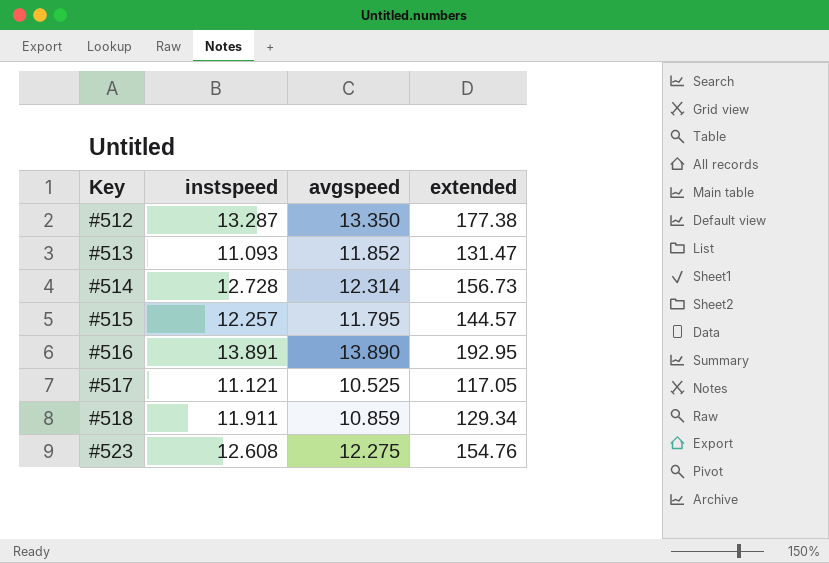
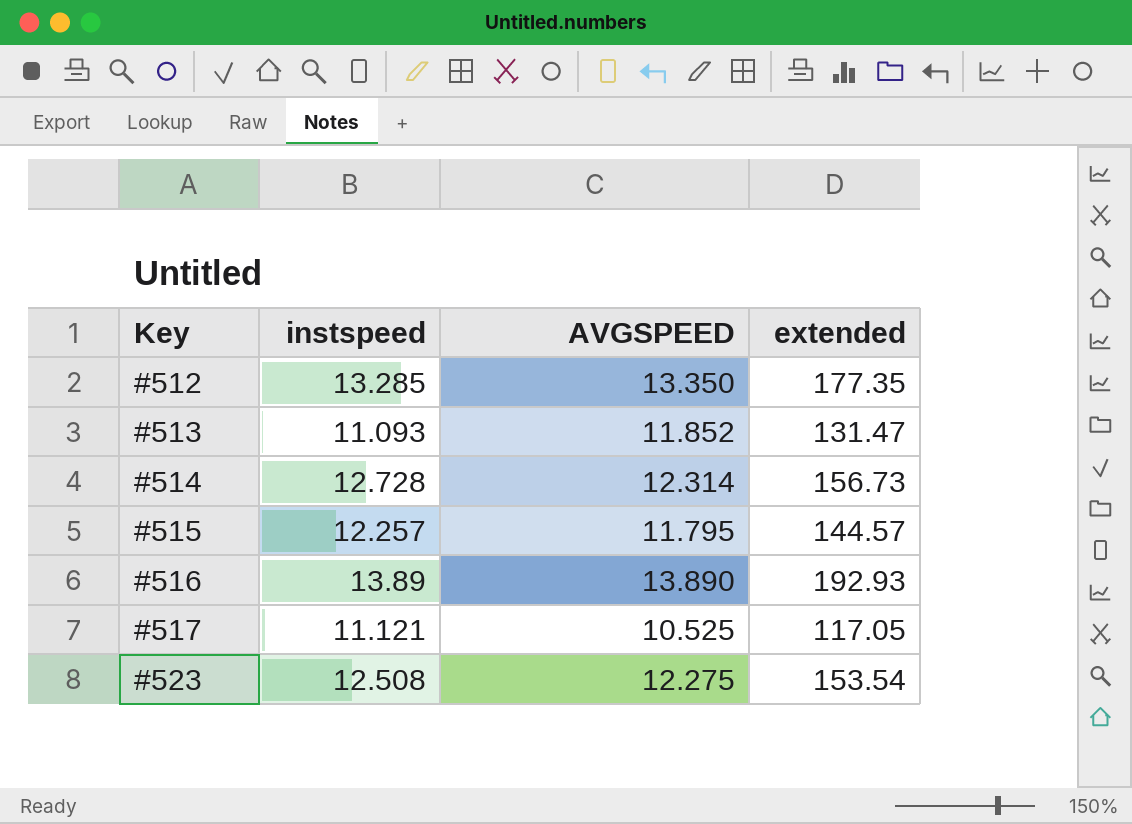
column name: avgspeed -> AVGSPEED
row #518: 11.911 | 10.859 | 129.34 -> none
#512 | instspeed: 13.287 -> 13.285
#512 | extended: 177.38 -> 177.35
#516 | instspeed: 13.891 -> 13.89
#516 | extended: 192.95 -> 192.93
#523 | instspeed: 12.608 -> 12.508
#523 | extended: 154.76 -> 153.54

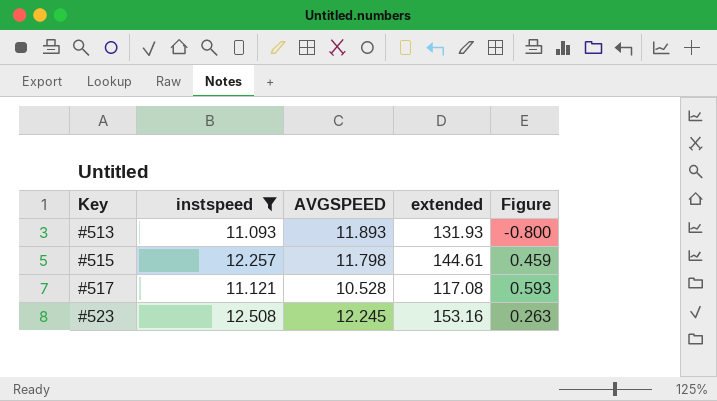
filter: none -> instspeed <= 12.508
column Figure | formula: none -> [instspeed] - [AVGSPEED]
#513 | AVGSPEED: 11.852 -> 11.893
#513 | extended: 131.47 -> 131.93
#515 | AVGSPEED: 11.795 -> 11.798
#515 | extended: 144.57 -> 144.61
#517 | AVGSPEED: 10.525 -> 10.528
#517 | extended: 117.05 -> 117.08
#523 | AVGSPEED: 12.275 -> 12.245
#523 | extended: 153.54 -> 153.16

